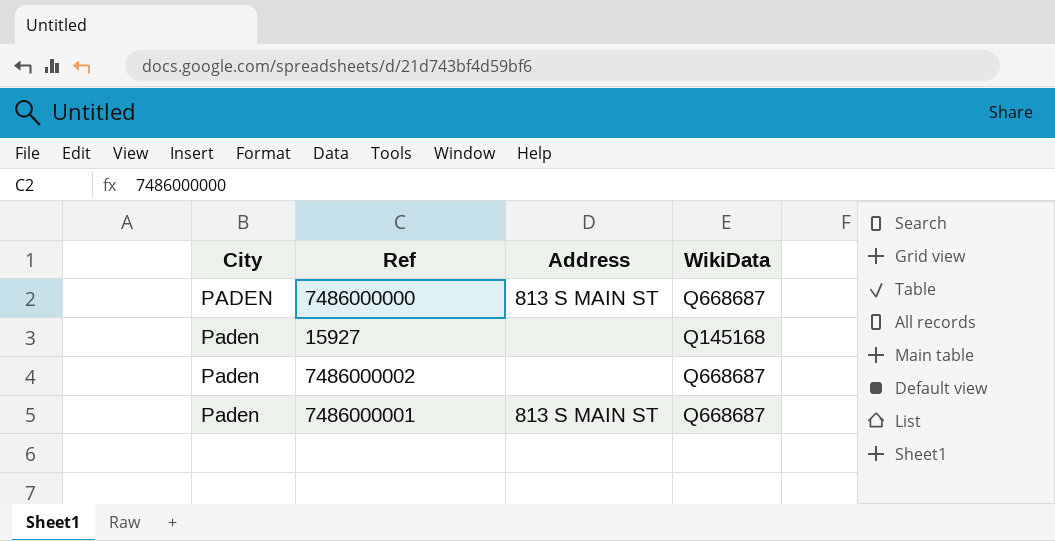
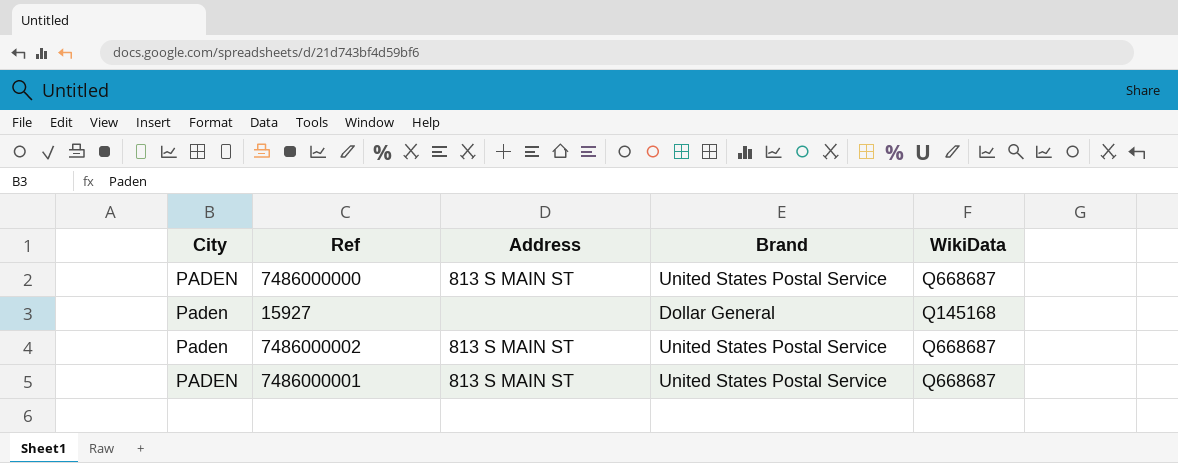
column Brand | position: none -> 4
7486000002 | Address: none -> 813 S MAIN ST
7486000001 | City: Paden -> PADEN

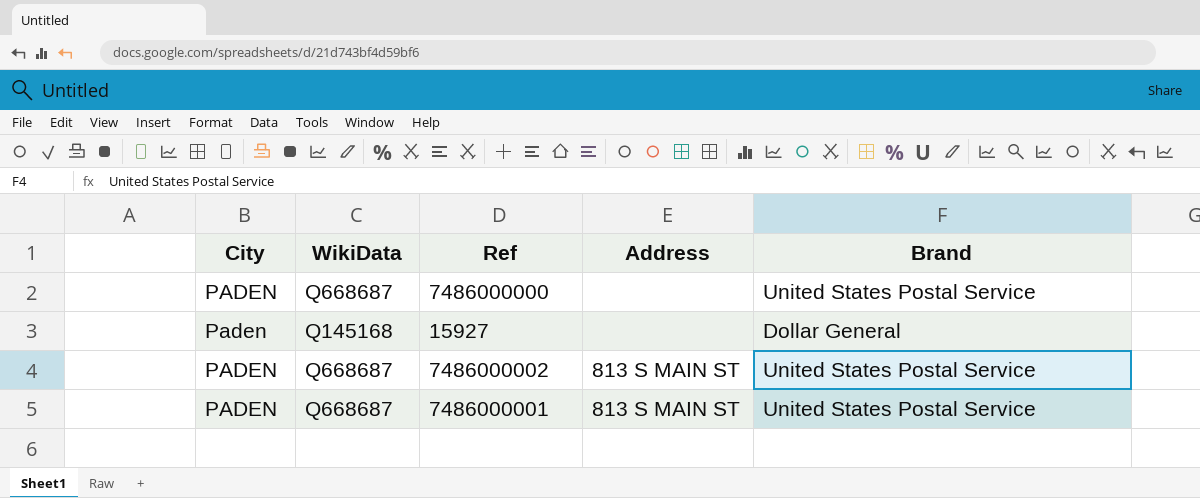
column WikiData | position: 5 -> 2
7486000000 | Address: 813 S MAIN ST -> none
7486000002 | City: Paden -> PADEN

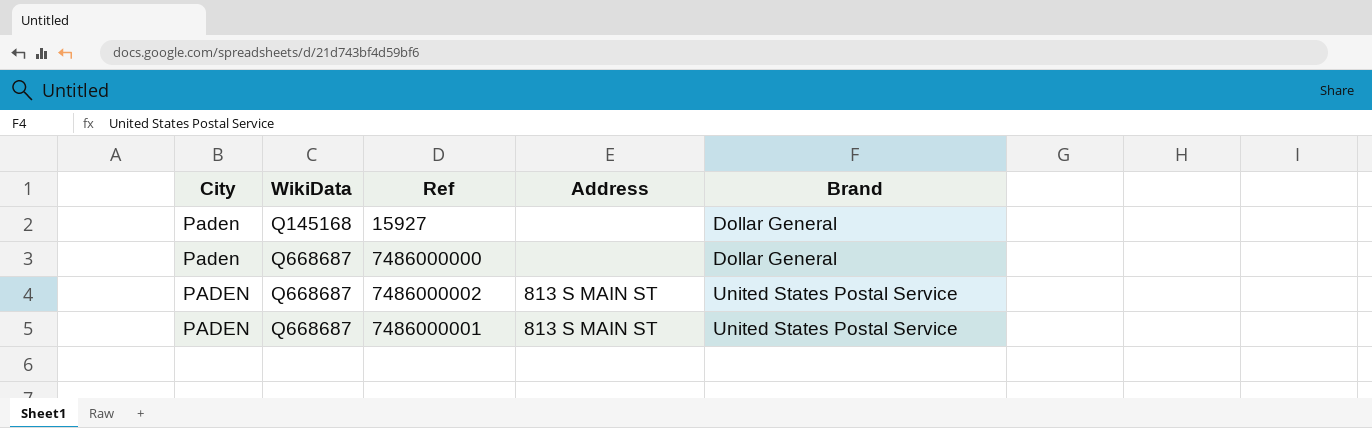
row order: none -> WikiData ascending
7486000000 | City: PADEN -> Paden
7486000000 | Brand: United States Postal Service -> Dollar General

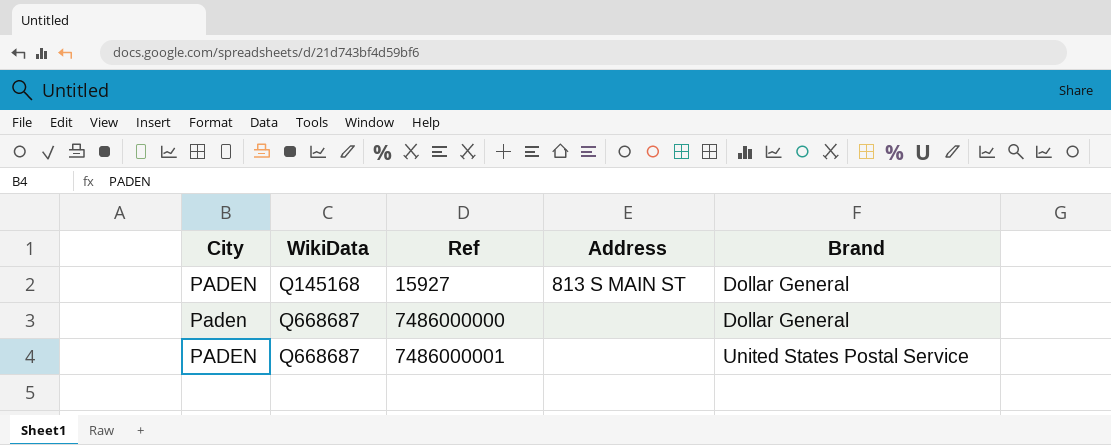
row 7486000002: PADEN | Q668687 | 813 S MAIN ST | United States Postal Service -> none
15927 | City: Paden -> PADEN
15927 | Address: none -> 813 S MAIN ST
7486000001 | Address: 813 S MAIN ST -> none

